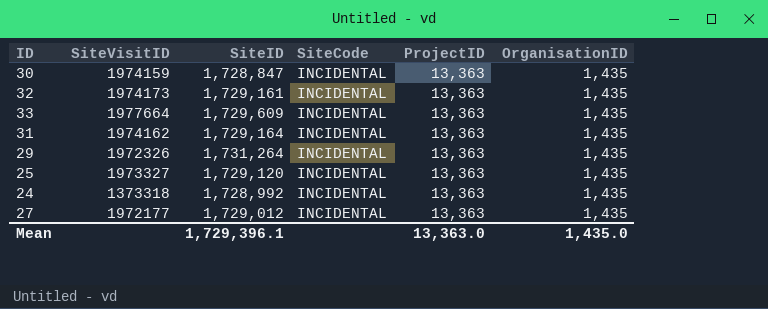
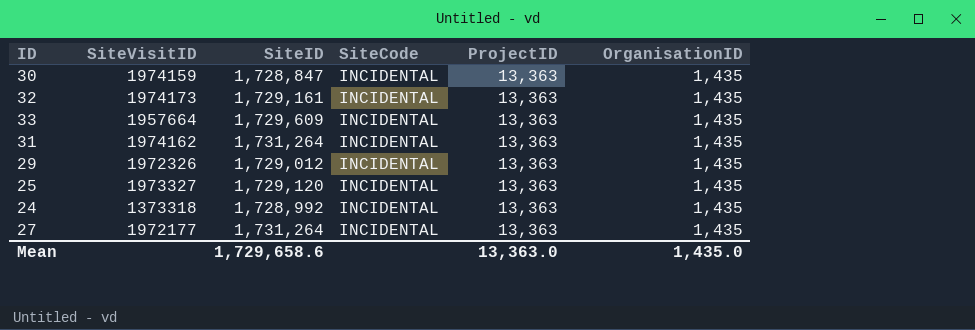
33 | SiteVisitID: 1977664 -> 1957664
31 | SiteID: 1,729,164 -> 1,731,264
29 | SiteID: 1,731,264 -> 1,729,012
27 | SiteID: 1,729,012 -> 1,731,264
Mean | SiteID: 1,729,396.1 -> 1,729,658.6

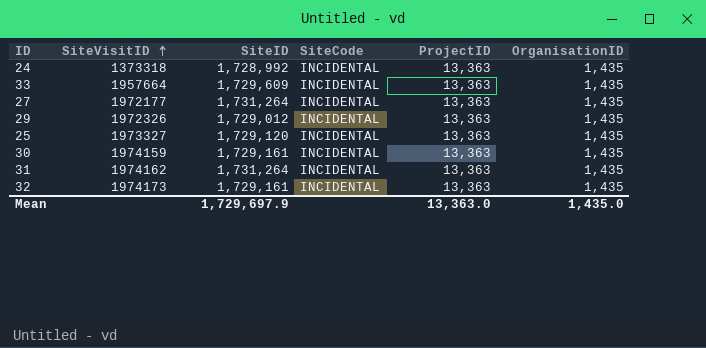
row order: none -> SiteVisitID ascending
30 | SiteID: 1,728,847 -> 1,729,161
Mean | SiteID: 1,729,658.6 -> 1,729,697.9

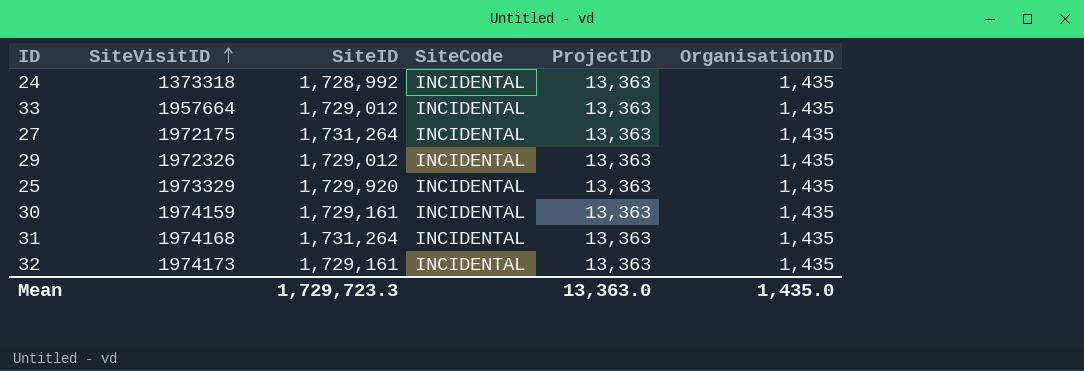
33 | SiteID: 1,729,609 -> 1,729,012
27 | SiteVisitID: 1972177 -> 1972175
25 | SiteVisitID: 1973327 -> 1973329
25 | SiteID: 1,729,120 -> 1,729,920
31 | SiteVisitID: 1974162 -> 1974168
Mean | SiteID: 1,729,697.9 -> 1,729,723.3

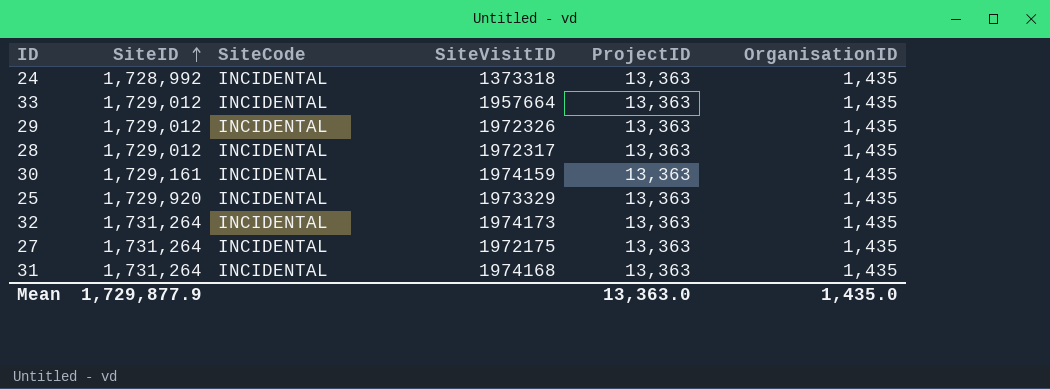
row order: SiteVisitID ascending -> SiteID ascending
column SiteVisitID | position: 2 -> 4
row 28: none -> 1,729,012 | INCIDENTAL | 1972317 | 13,363 | 1,435
32 | SiteID: 1,729,161 -> 1,731,264
Mean | SiteID: 1,729,723.3 -> 1,729,877.9

